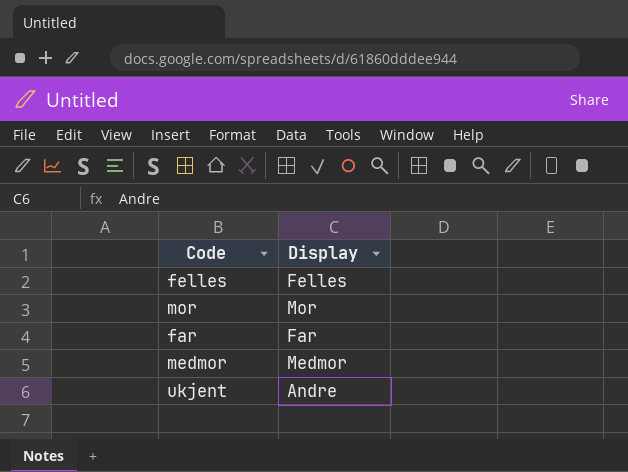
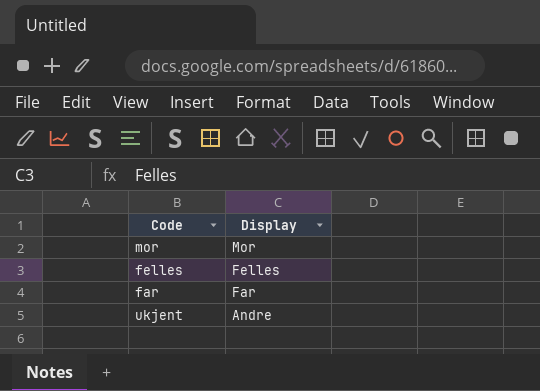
row order: none -> Display descending
row medmor: Medmor -> none

